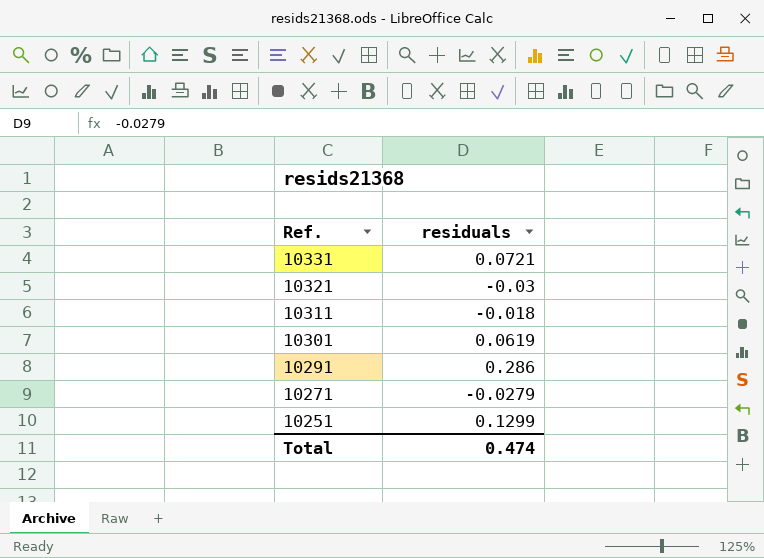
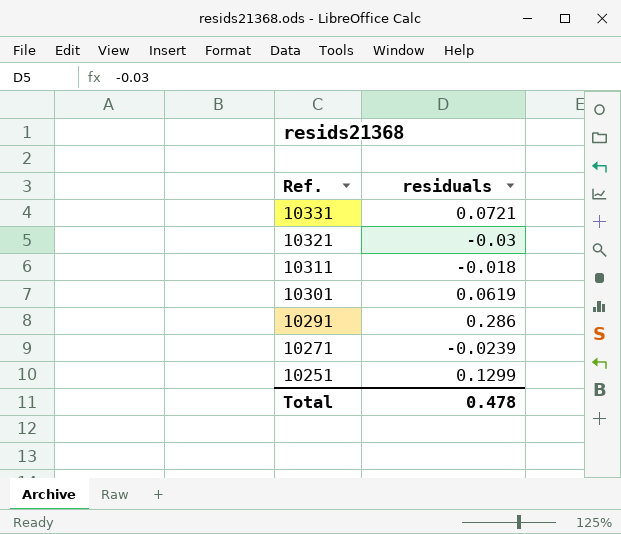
10271 | residuals: -0.0279 -> -0.0239
Total | residuals: 0.474 -> 0.478

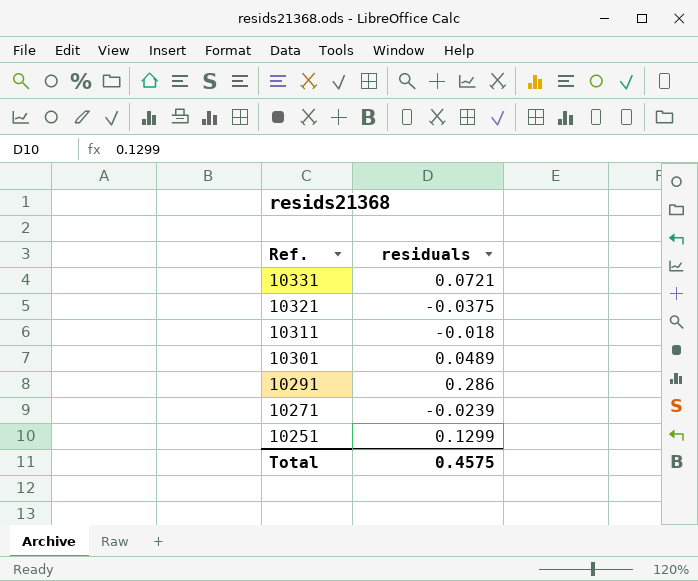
10321 | residuals: -0.03 -> -0.0375
10301 | residuals: 0.0619 -> 0.0489
Total | residuals: 0.478 -> 0.4575

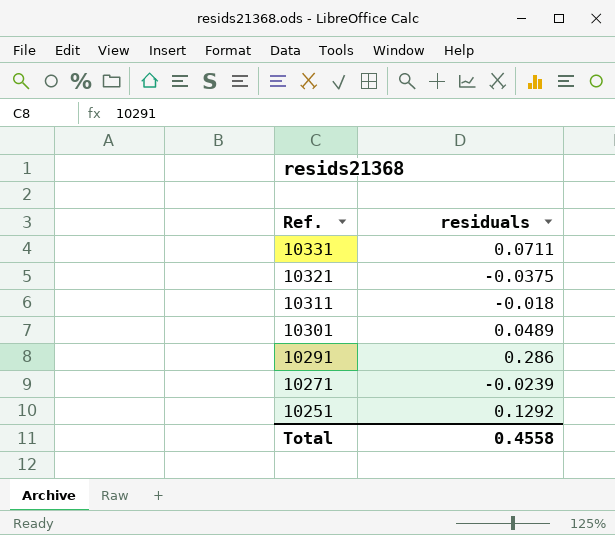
10331 | residuals: 0.0721 -> 0.0711
10251 | residuals: 0.1299 -> 0.1292
Total | residuals: 0.4575 -> 0.4558

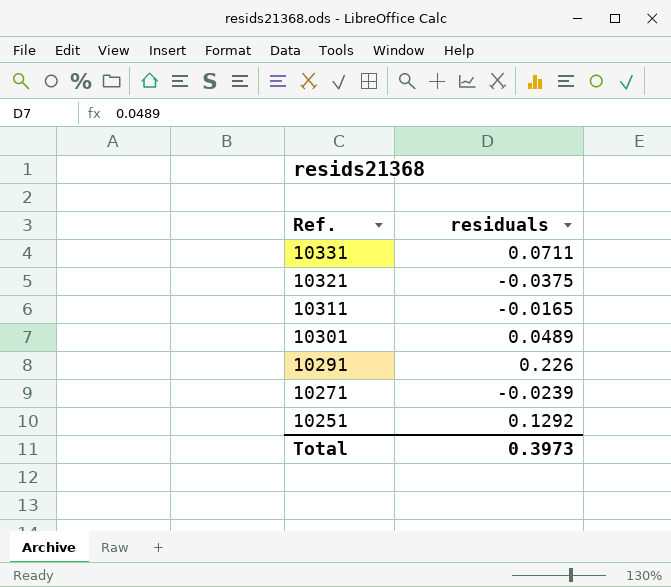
10311 | residuals: -0.018 -> -0.0165
10291 | residuals: 0.286 -> 0.226
Total | residuals: 0.4558 -> 0.3973

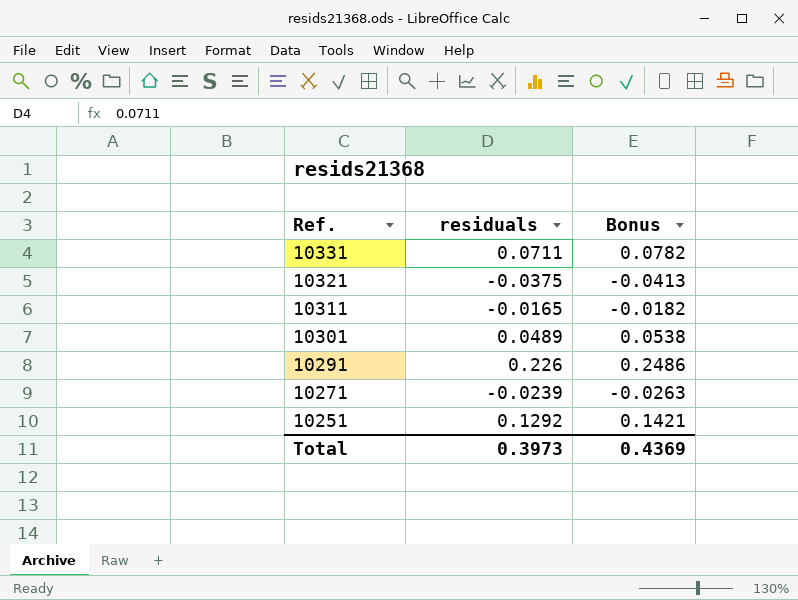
column Bonus | formula: none -> [residuals] * 1.1

